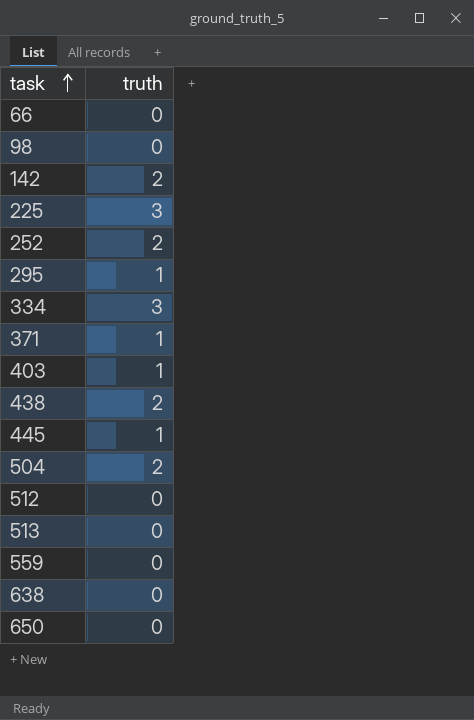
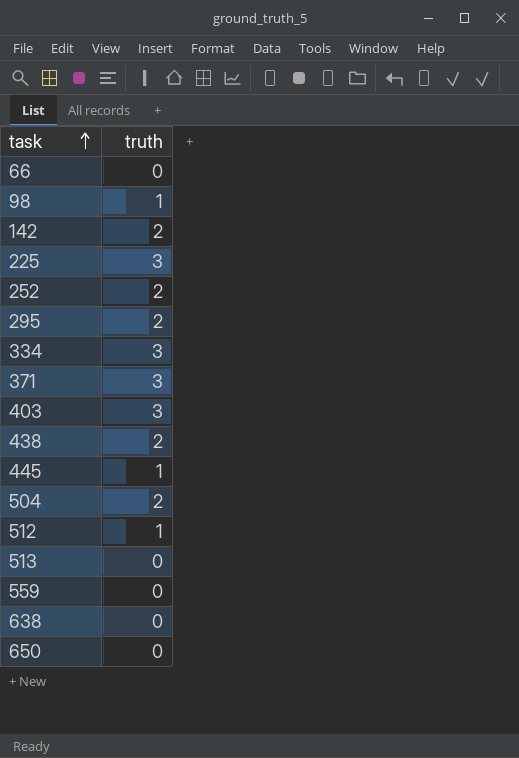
98 | truth: 0 -> 1
295 | truth: 1 -> 2
371 | truth: 1 -> 3
403 | truth: 1 -> 3
512 | truth: 0 -> 1

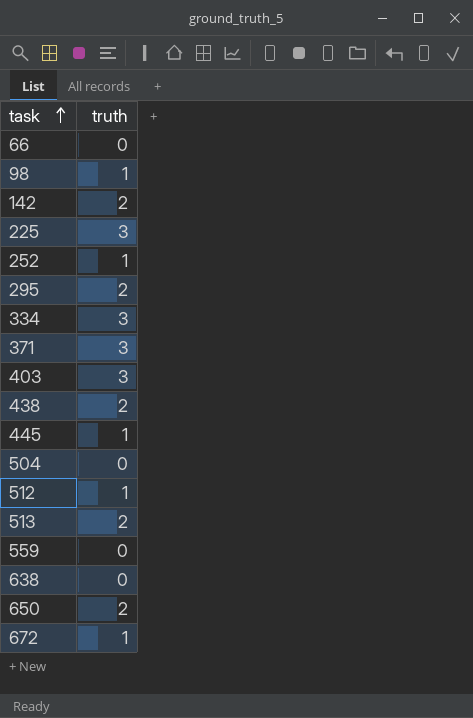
252 | truth: 2 -> 1
504 | truth: 2 -> 0
513 | truth: 0 -> 2
650 | truth: 0 -> 2
row 672: none -> 1

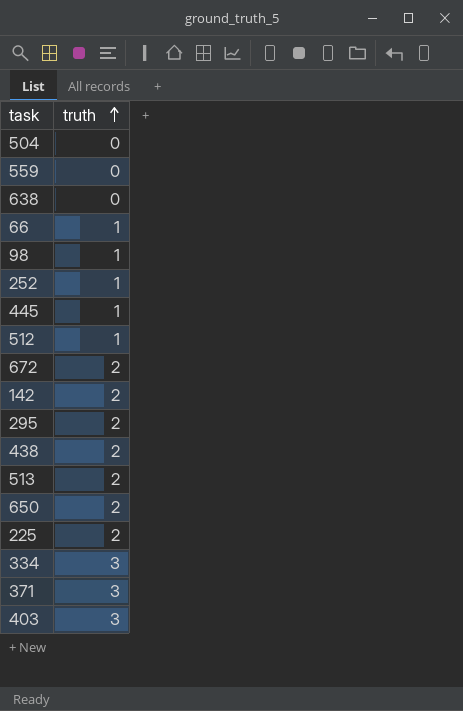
row order: task ascending -> truth ascending
66 | truth: 0 -> 1
672 | truth: 1 -> 2
225 | truth: 3 -> 2

